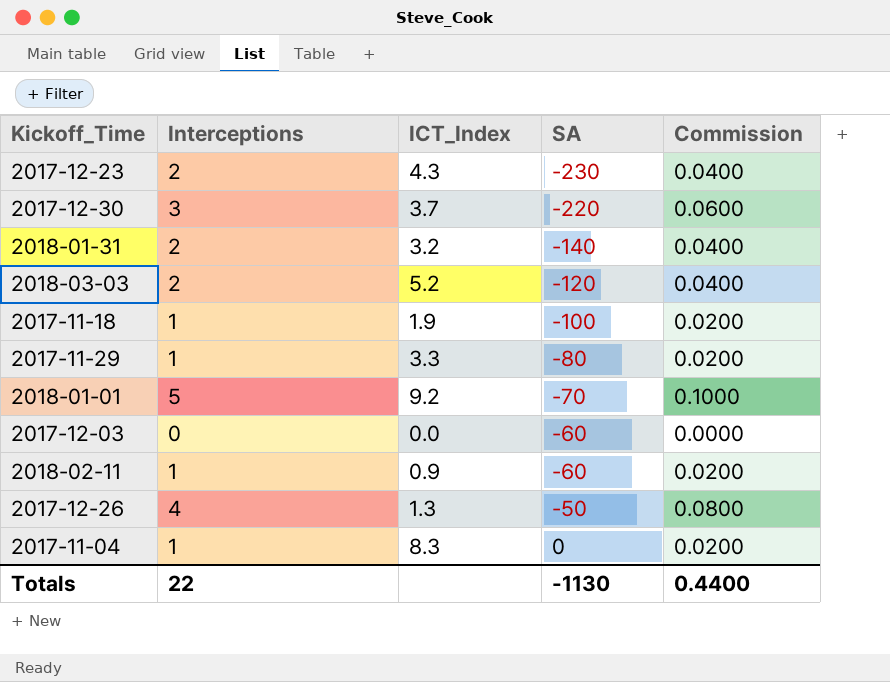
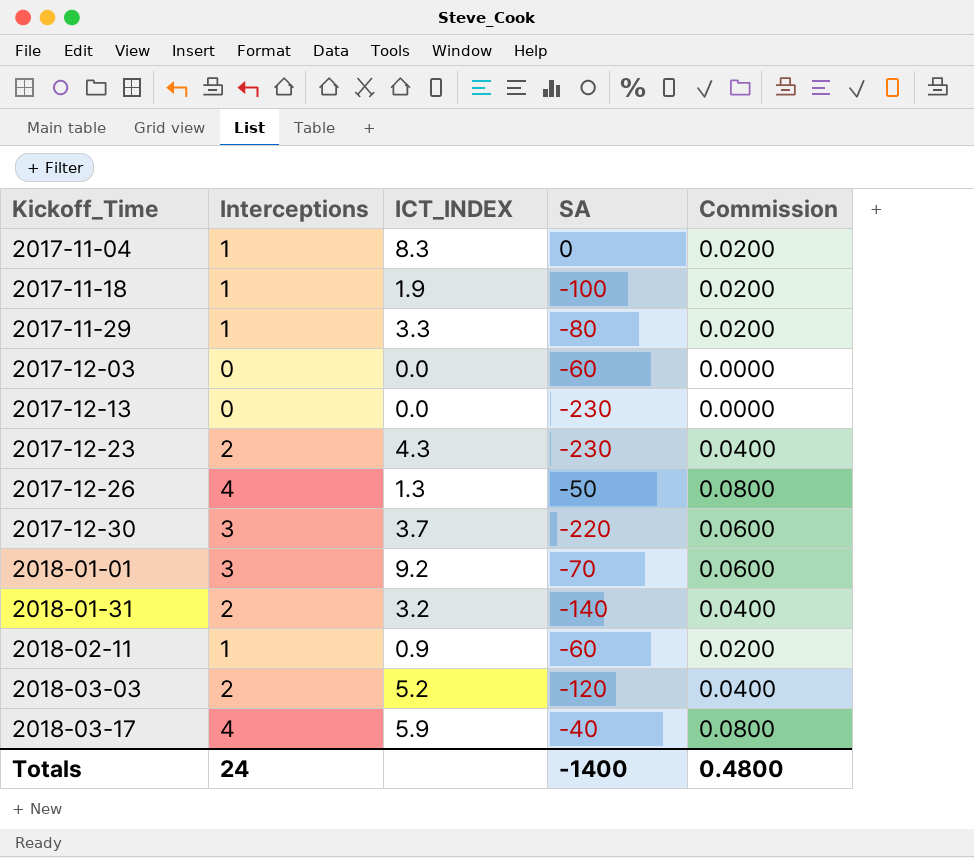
row order: SA ascending -> Kickoff_Time ascending
column name: ICT_Index -> ICT_INDEX
row 2017-12-13: none -> 0 | 0.0 | -230 | 0.0000
2018-01-01 | Interceptions: 5 -> 3
2018-01-01 | Commission: 0.1000 -> 0.0600
row 2018-03-17: none -> 4 | 5.9 | -40 | 0.0800
Totals | Interceptions: 22 -> 24
Totals | SA: -1130 -> -1400
Totals | Commission: 0.4400 -> 0.4800

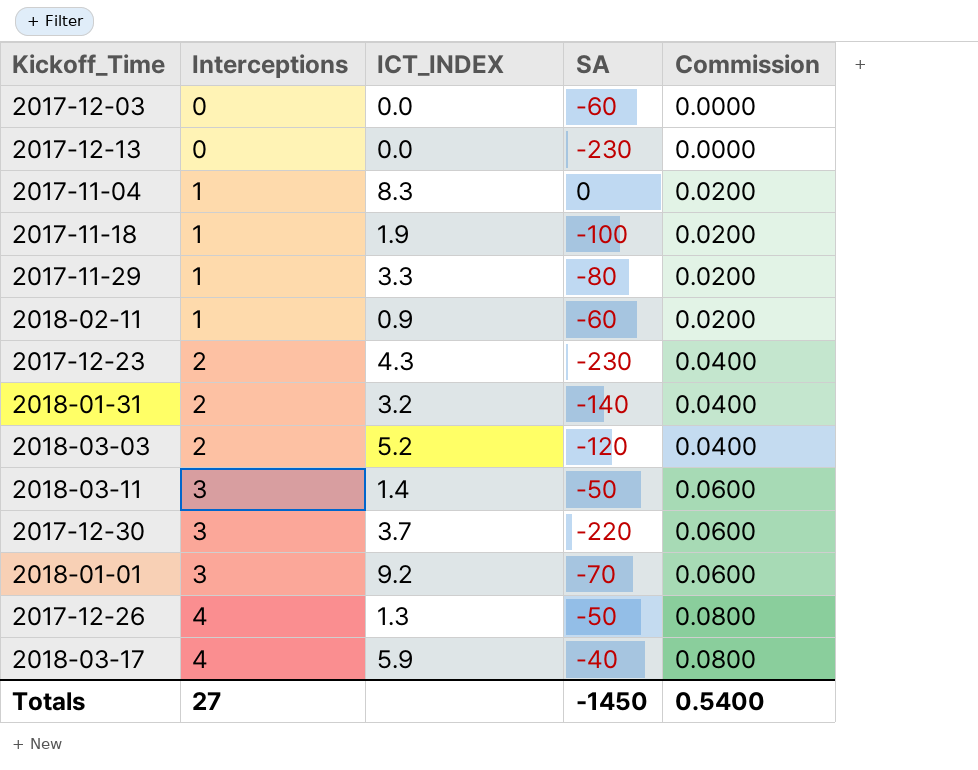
row order: Kickoff_Time ascending -> Interceptions ascending
row 2018-03-11: none -> 3 | 1.4 | -50 | 0.0600
Totals | Interceptions: 24 -> 27
Totals | SA: -1400 -> -1450
Totals | Commission: 0.4800 -> 0.5400

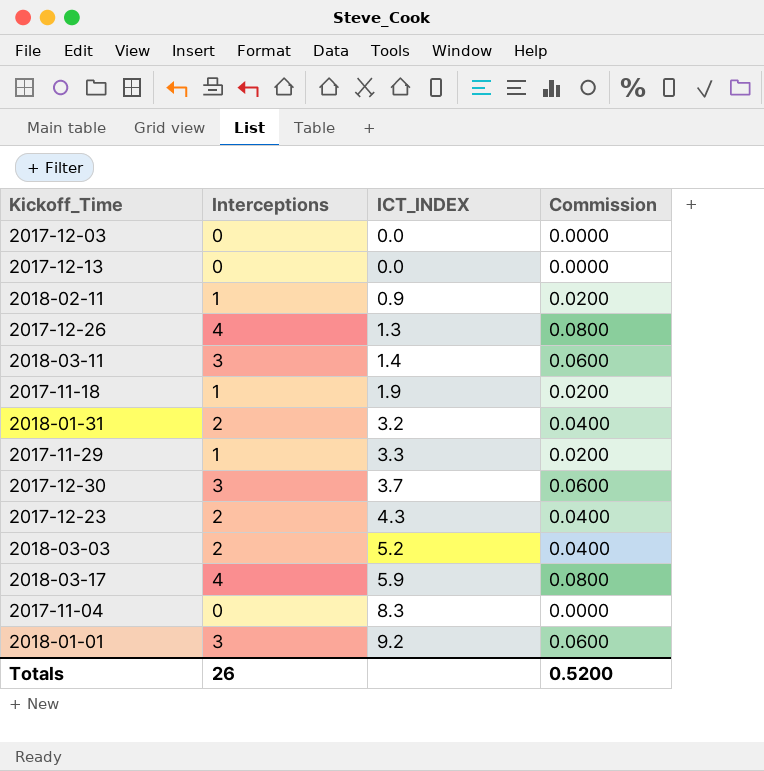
row order: Interceptions ascending -> ICT_INDEX ascending
column SA | position: 4 -> none
2017-11-04 | Interceptions: 1 -> 0
2017-11-04 | Commission: 0.0200 -> 0.0000
Totals | Interceptions: 27 -> 26
Totals | Commission: 0.5400 -> 0.5200

